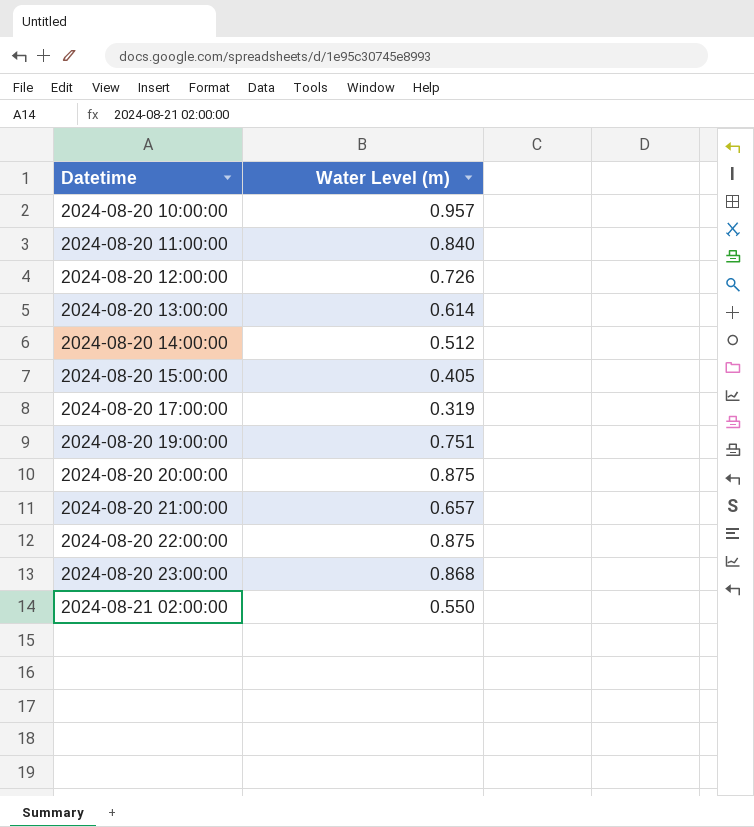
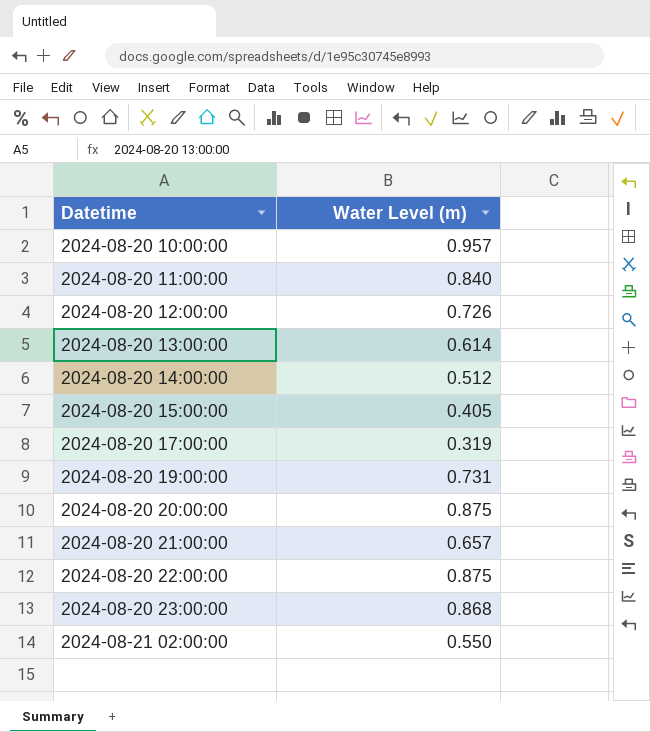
2024-08-20 19:00:00 | Water Level (m): 0.751 -> 0.731

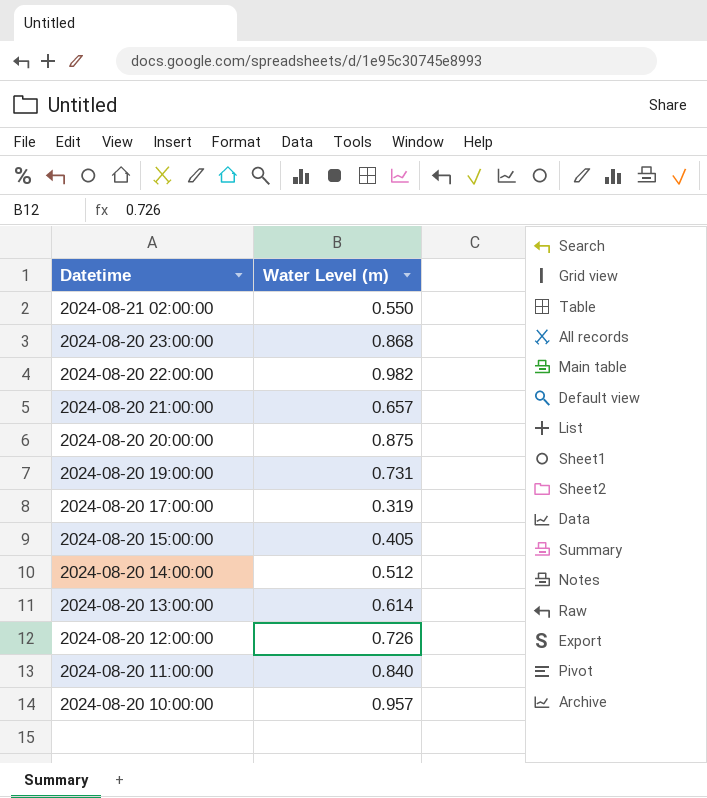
row order: Datetime ascending -> Datetime descending
2024-08-20 22:00:00 | Water Level (m): 0.875 -> 0.982

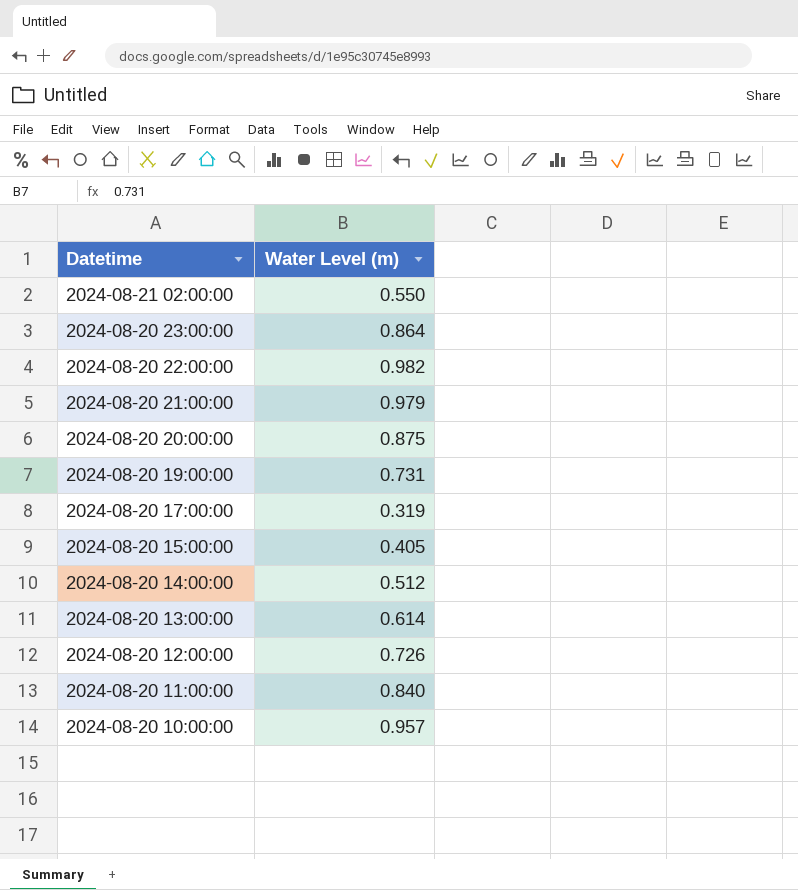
2024-08-20 23:00:00 | Water Level (m): 0.868 -> 0.864
2024-08-20 21:00:00 | Water Level (m): 0.657 -> 0.979

